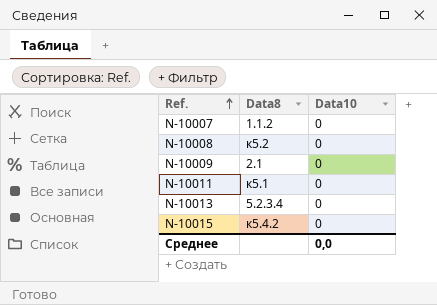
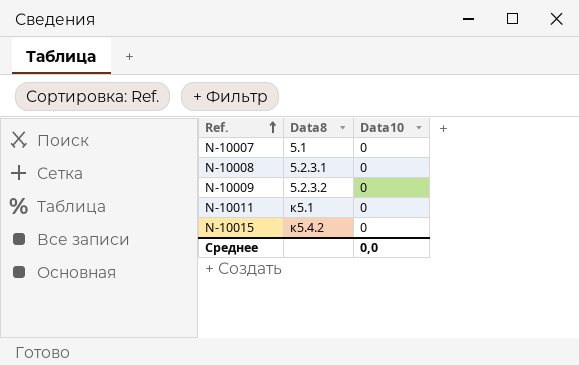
row N-10013: 5.2.3.4 | 0 -> none
N-10007 | Data8: 1.1.2 -> 5.1
N-10008 | Data8: к5.2 -> 5.2.3.1
N-10009 | Data8: 2.1 -> 5.2.3.2

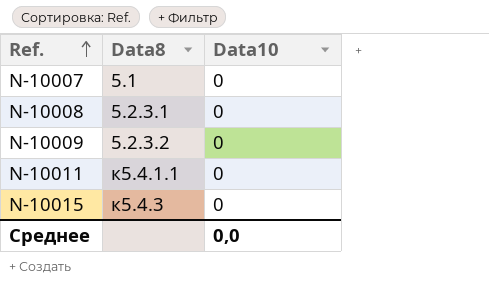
N-10011 | Data8: к5.1 -> к5.4.1.1
N-10015 | Data8: к5.4.2 -> к5.4.3

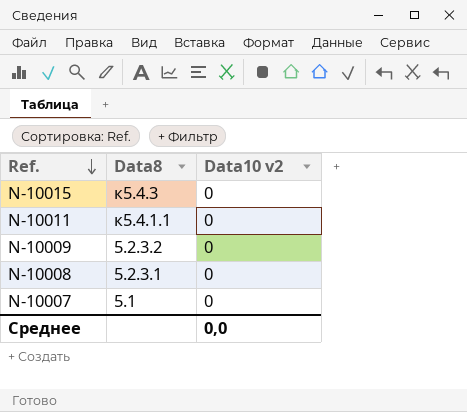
row order: Ref. ascending -> Ref. descending
column name: Data10 -> Data10 v2

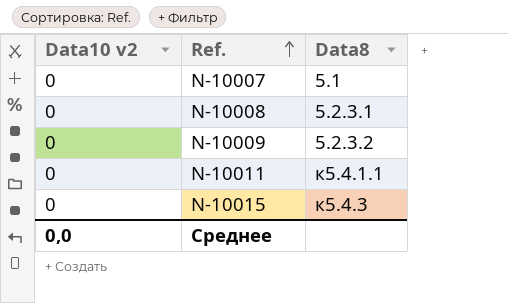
row order: Ref. descending -> Ref. ascending
column Data10 v2 | position: 3 -> 1

